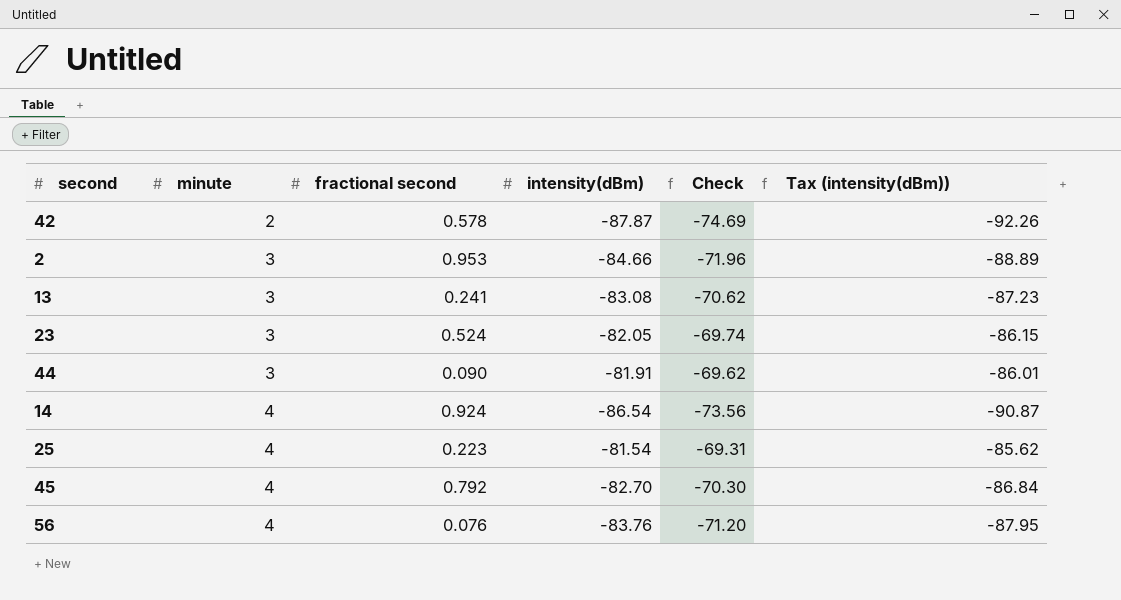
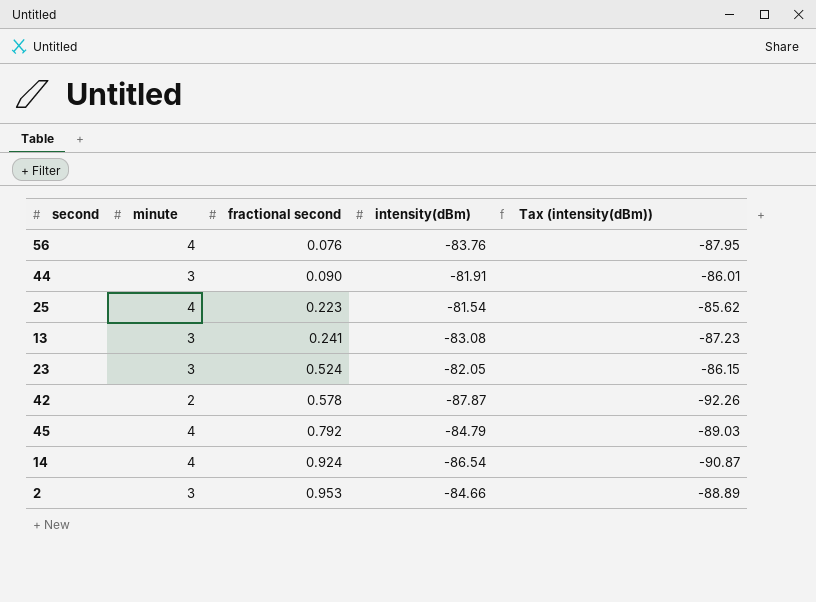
row order: minute ascending -> fractional second ascending
column Check | formula: [intensity(dBm)] * 0.85 -> none
45 | intensity(dBm): -82.70 -> -84.79
45 | Tax (intensity(dBm)): -86.84 -> -89.03

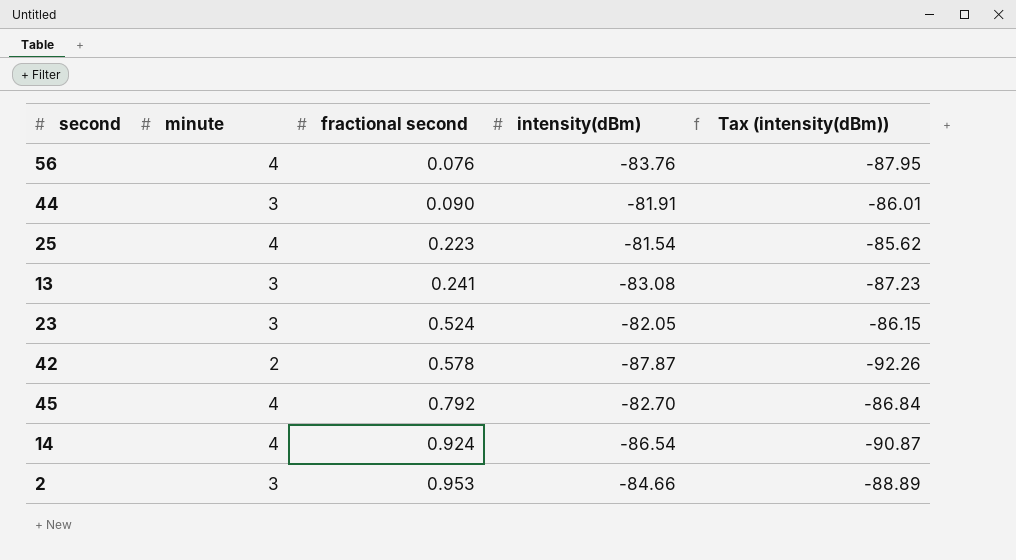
45 | intensity(dBm): -84.79 -> -82.70
45 | Tax (intensity(dBm)): -89.03 -> -86.84

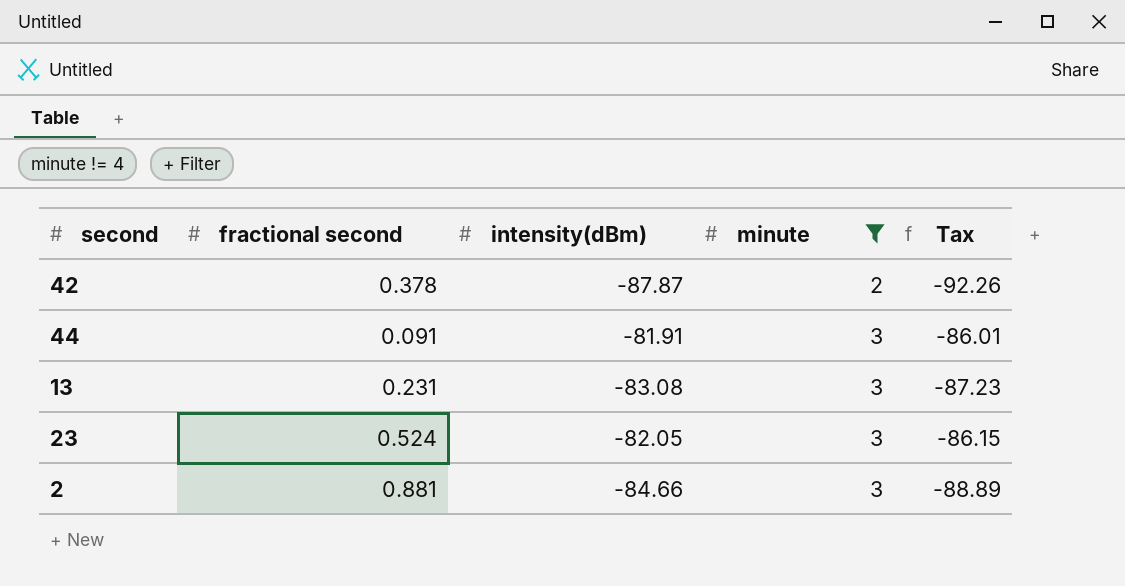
filter: none -> minute != 4
row order: fractional second ascending -> minute ascending
column minute | position: 2 -> 4
column name: Tax (intensity(dBm)) -> Tax
42 | fractional second: 0.578 -> 0.378
44 | fractional second: 0.090 -> 0.091
13 | fractional second: 0.241 -> 0.231
2 | fractional second: 0.953 -> 0.881

